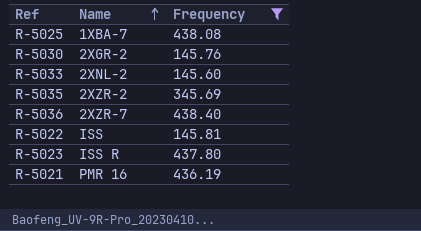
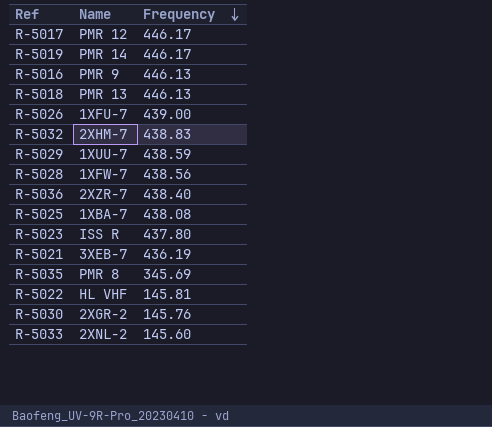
filter: Frequency <= 438.40 -> none
row order: Name ascending -> Frequency descending
R-5021 | Name: PMR 16 -> 3XEB-7
R-5035 | Name: 2XZR-2 -> PMR 8
R-5022 | Name: ISS -> HL VHF

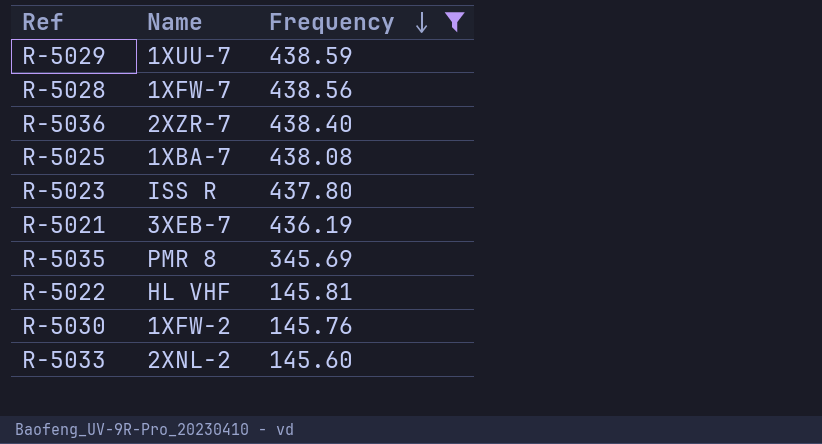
filter: none -> Frequency <= 438.59
R-5030 | Name: 2XGR-2 -> 1XFW-2

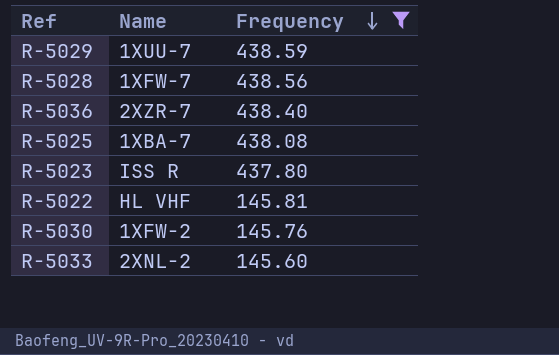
row R-5021: 3XEB-7 | 436.19 -> none
row R-5035: PMR 8 | 345.69 -> none

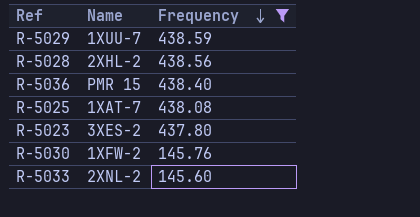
row R-5022: HL VHF | 145.81 -> none
R-5028 | Name: 1XFW-7 -> 2XHL-2
R-5036 | Name: 2XZR-7 -> PMR 15
R-5025 | Name: 1XBA-7 -> 1XAT-7
R-5023 | Name: ISS R -> 3XES-2

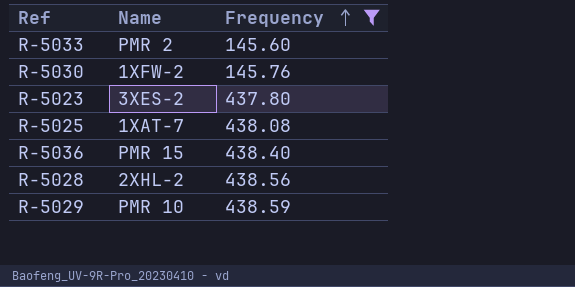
row order: Frequency descending -> Frequency ascending
R-5033 | Name: 2XNL-2 -> PMR 2
R-5029 | Name: 1XUU-7 -> PMR 10

